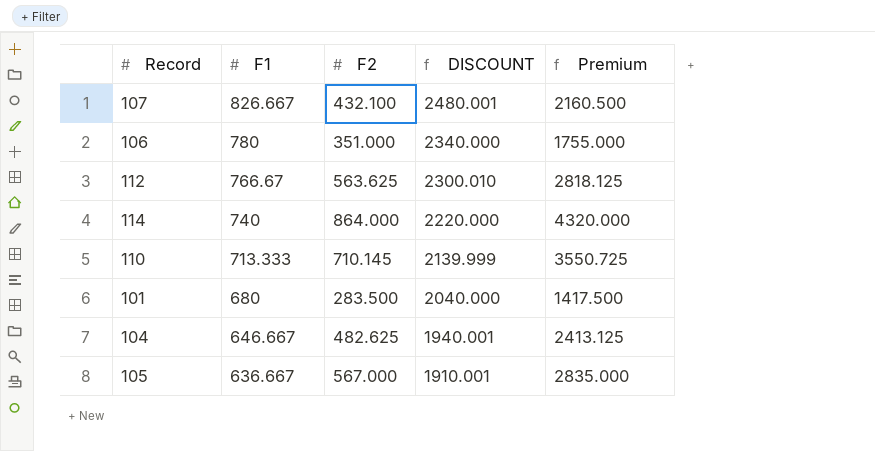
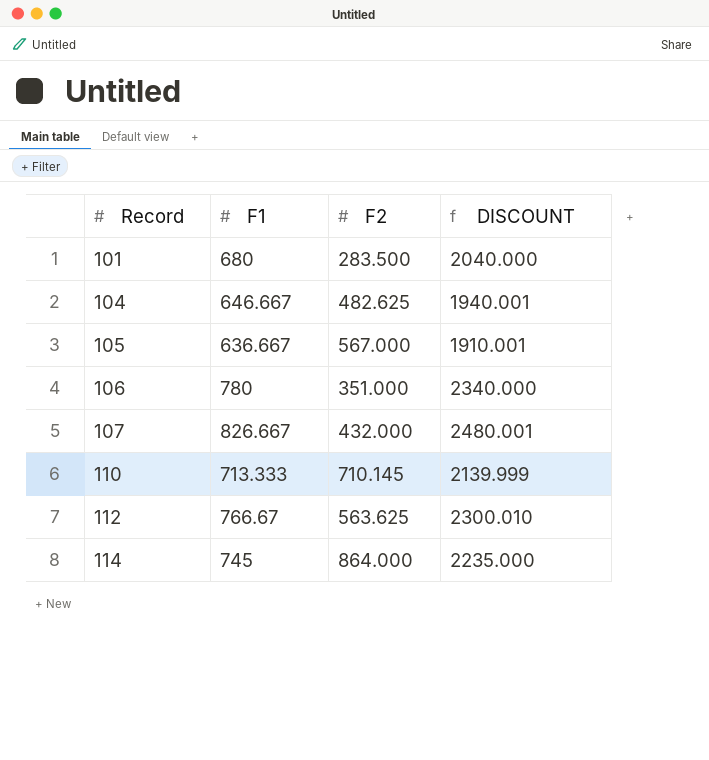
row order: F1 descending -> Record ascending
column Premium | formula: [F2] * 5 -> none
107 | F2: 432.100 -> 432.000
114 | F1: 740 -> 745
114 | DISCOUNT: 2220.000 -> 2235.000

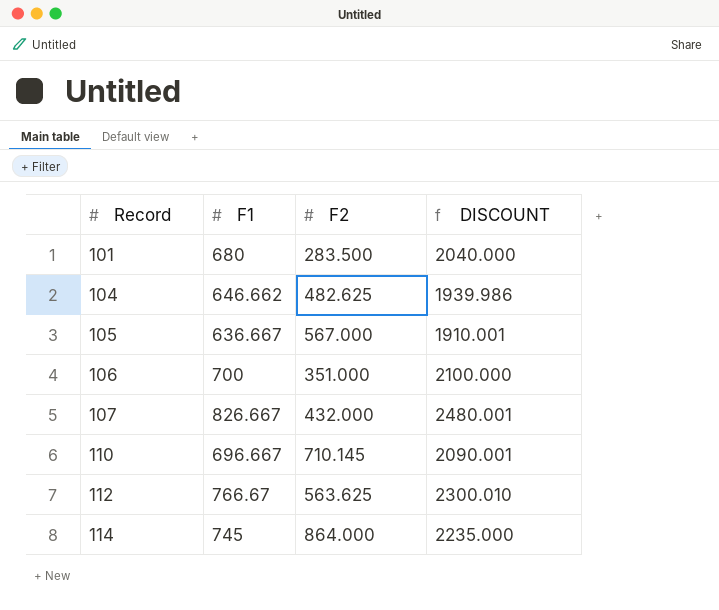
104 | F1: 646.667 -> 646.662
104 | DISCOUNT: 1940.001 -> 1939.986
106 | F1: 780 -> 700
106 | DISCOUNT: 2340.000 -> 2100.000
110 | F1: 713.333 -> 696.667
110 | DISCOUNT: 2139.999 -> 2090.001

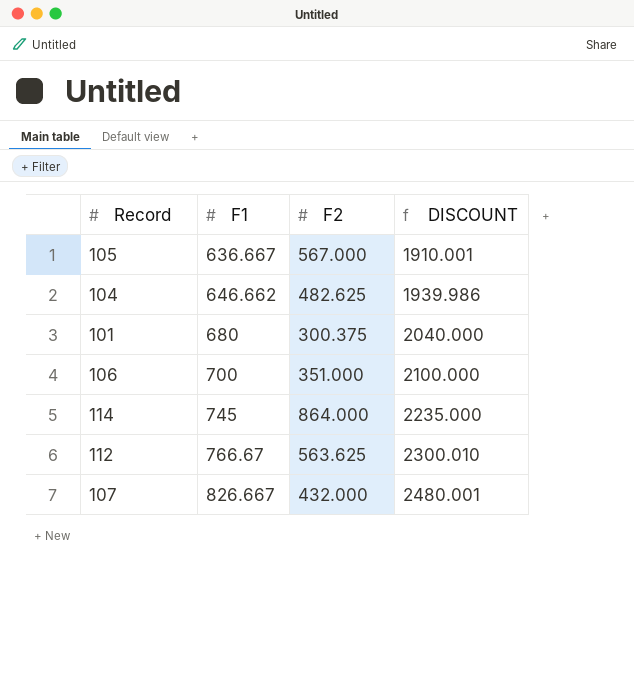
row order: Record ascending -> F1 ascending
row 110: 696.667 | 710.145 | 2090.001 -> none
101 | F2: 283.500 -> 300.375

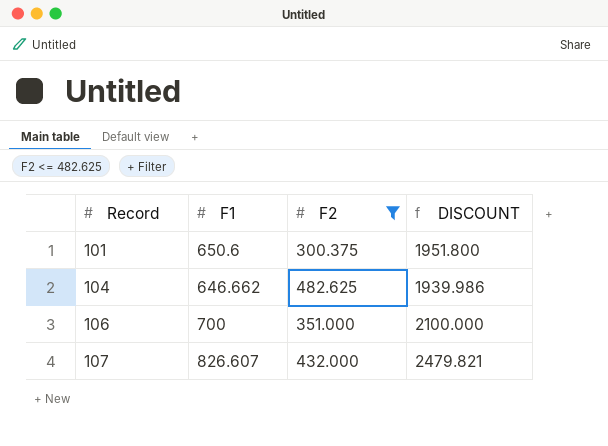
filter: none -> F2 <= 482.625
row order: F1 ascending -> Record ascending
101 | F1: 680 -> 650.6
101 | DISCOUNT: 2040.000 -> 1951.800
107 | F1: 826.667 -> 826.607
107 | DISCOUNT: 2480.001 -> 2479.821

